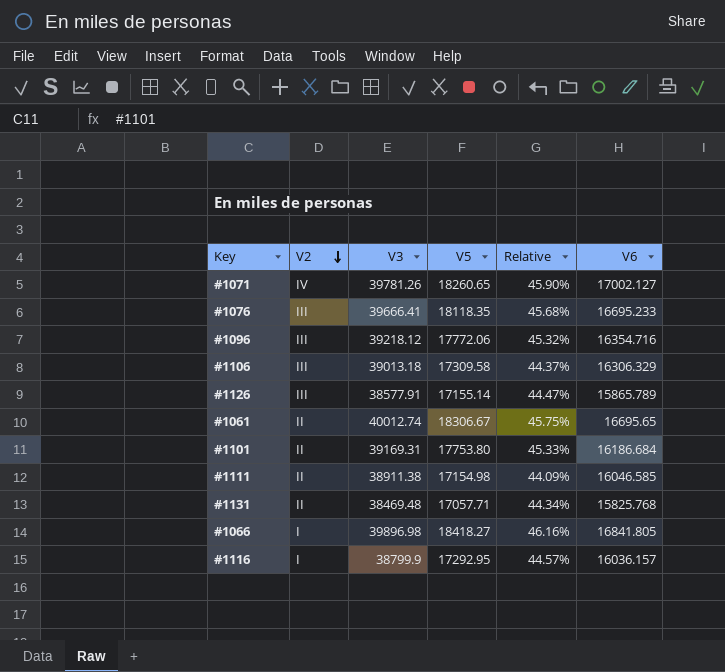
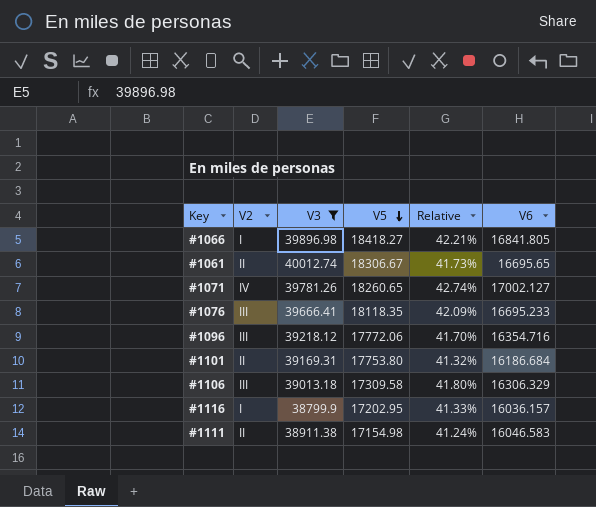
filter: none -> V3 >= 38799.9
row order: V2 descending -> V5 descending
column Relative | formula: [V5] / [V3] -> [V6] / [V3]
#1116 | V5: 17292.95 -> 17202.95
#1111 | V6: 16046.585 -> 16046.583

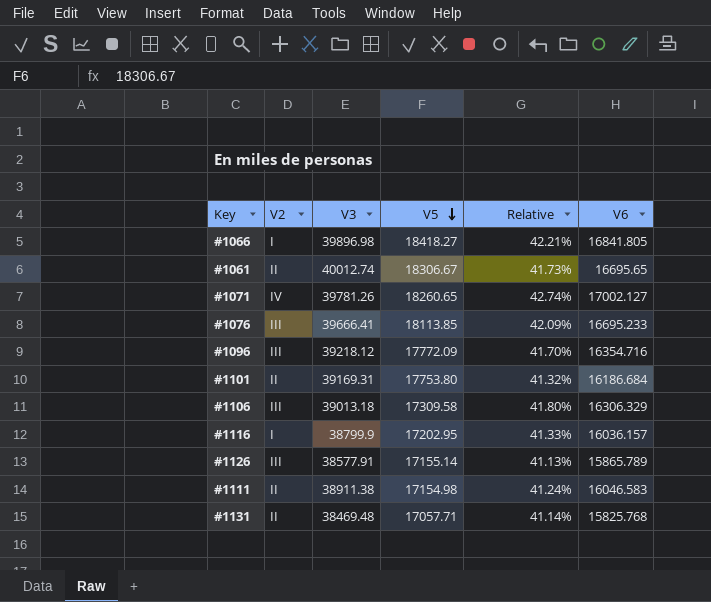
filter: V3 >= 38799.9 -> none
#1076 | V5: 18118.35 -> 18113.85
#1096 | V5: 17772.06 -> 17772.09

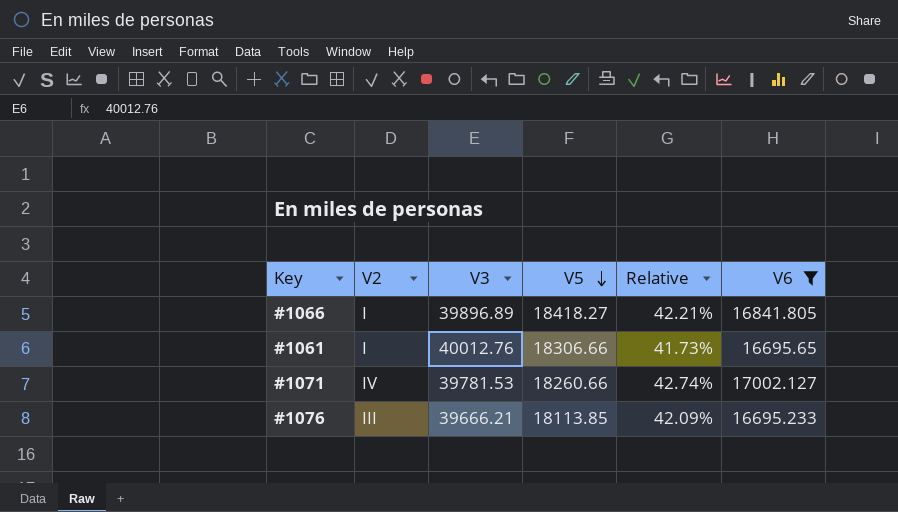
filter: none -> V6 >= 16695.233
#1066 | V3: 39896.98 -> 39896.89
#1061 | V2: II -> I
#1061 | V3: 40012.74 -> 40012.76
#1061 | V5: 18306.67 -> 18306.66
#1071 | V3: 39781.26 -> 39781.53
#1071 | V5: 18260.65 -> 18260.66
#1076 | V3: 39666.41 -> 39666.21

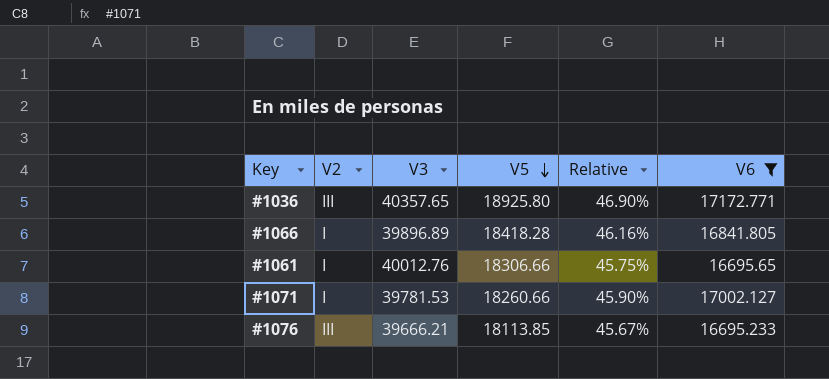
column Relative | formula: [V6] / [V3] -> [V5] / [V3]
row #1036: none -> III | 40357.65 | 18925.80 | 46.90% | 17172.771
#1066 | V5: 18418.27 -> 18418.28
#1071 | V2: IV -> I

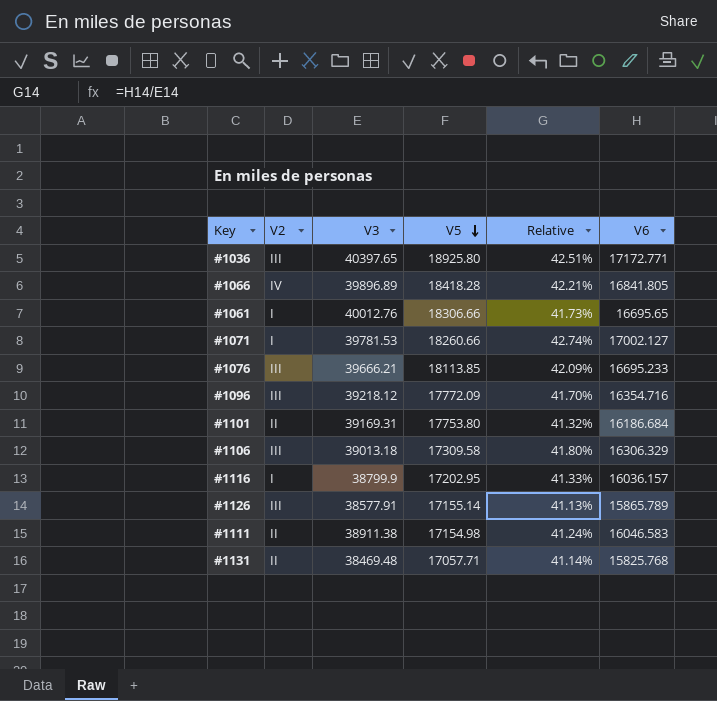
filter: V6 >= 16695.233 -> none
column Relative | formula: [V5] / [V3] -> [V6] / [V3]
#1036 | V3: 40357.65 -> 40397.65
#1066 | V2: I -> IV

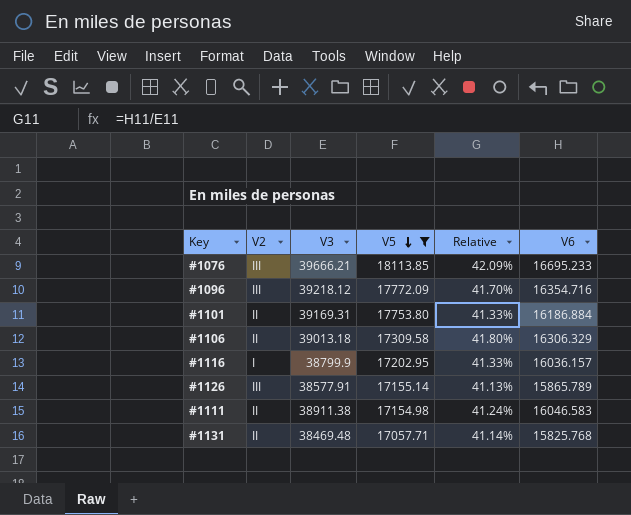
filter: none -> V5 <= 18113.85
#1101 | Relative: 41.32% -> 41.33%
#1101 | V6: 16186.684 -> 16186.884
#1106 | V2: III -> II

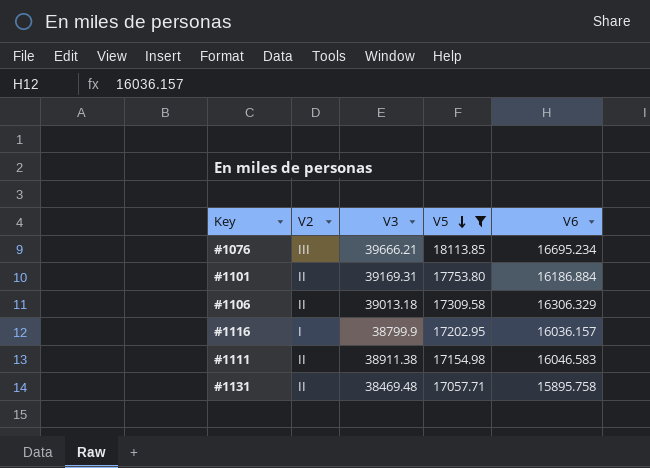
column Relative | formula: [V6] / [V3] -> none
row #1096: III | 39218.12 | 17772.09 | 41.70% | 16354.716 -> none
row #1126: III | 38577.91 | 17155.14 | 41.13% | 15865.789 -> none
#1076 | V6: 16695.233 -> 16695.234
#1131 | V6: 15825.768 -> 15895.758

